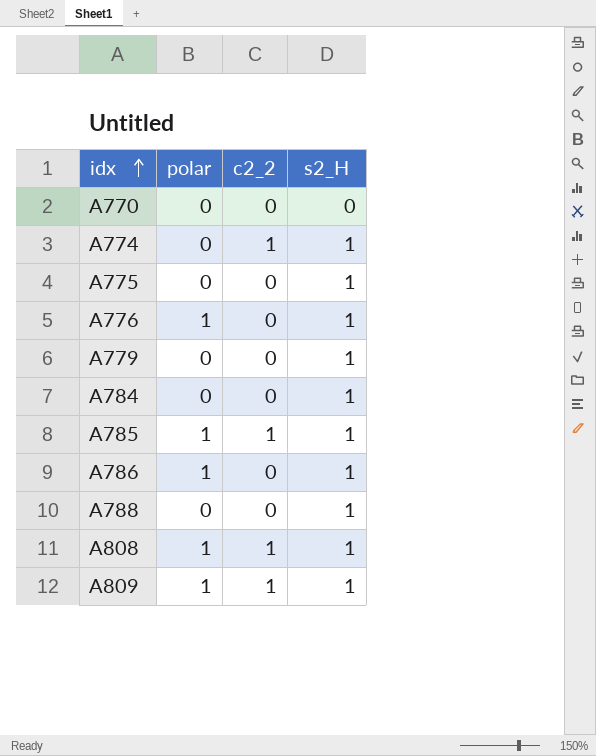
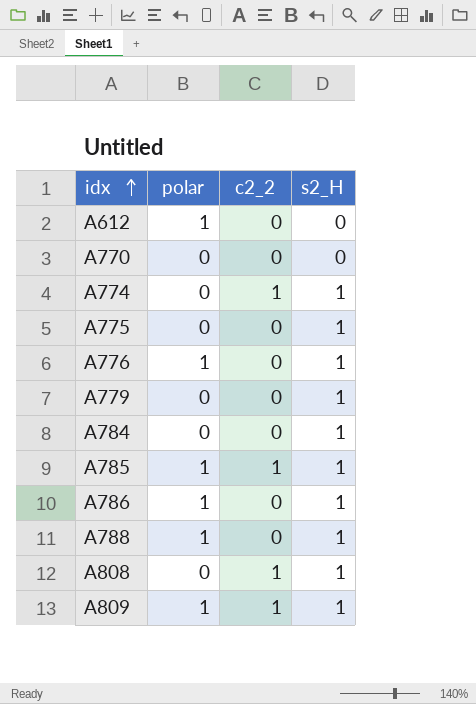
row A612: none -> 1 | 0 | 0
A788 | polar: 0 -> 1
A808 | polar: 1 -> 0

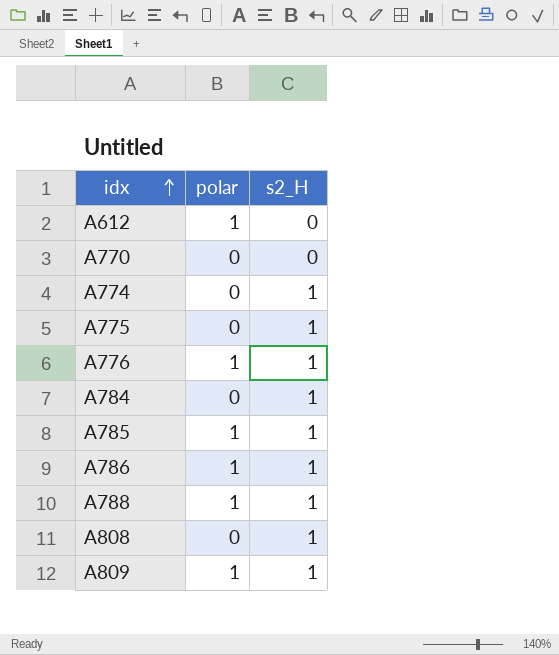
column c2_2 | position: 3 -> none
row A779: 0 | 0 | 1 -> none

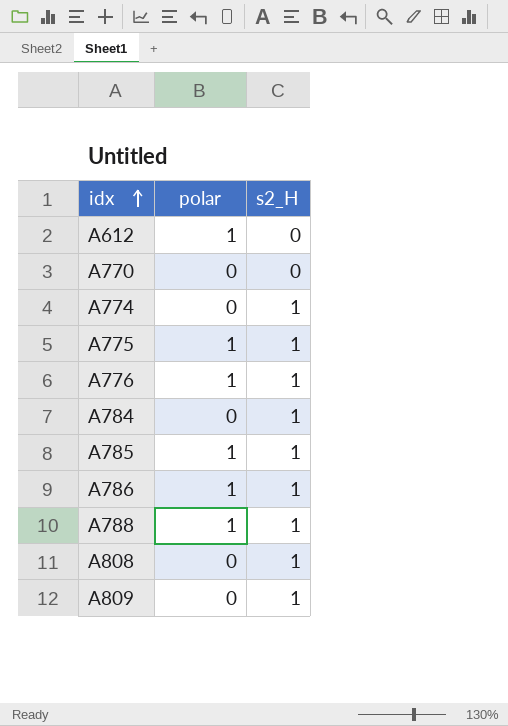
A775 | polar: 0 -> 1
A809 | polar: 1 -> 0

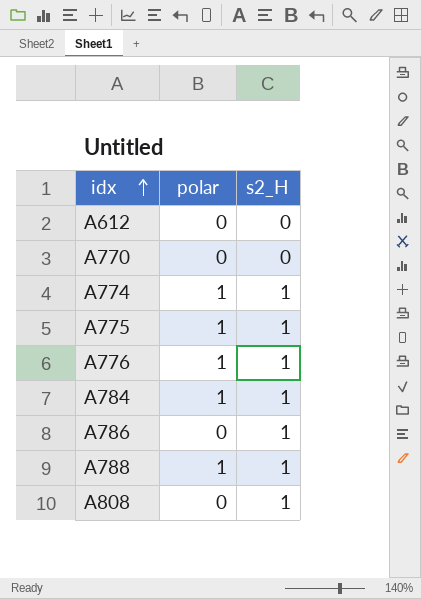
row A785: 1 | 1 -> none
row A809: 0 | 1 -> none
A612 | polar: 1 -> 0
A774 | polar: 0 -> 1
A784 | polar: 0 -> 1
A786 | polar: 1 -> 0

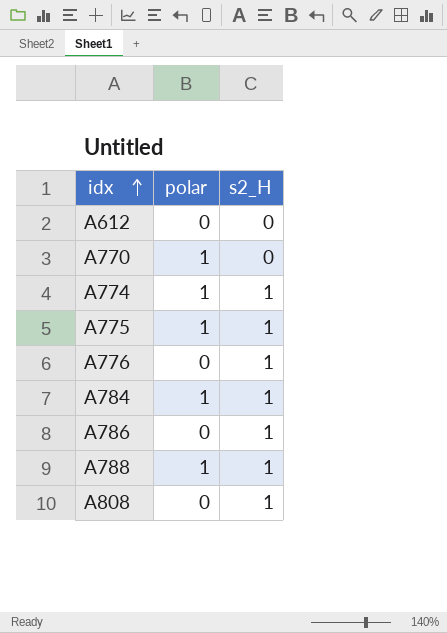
A770 | polar: 0 -> 1
A776 | polar: 1 -> 0

